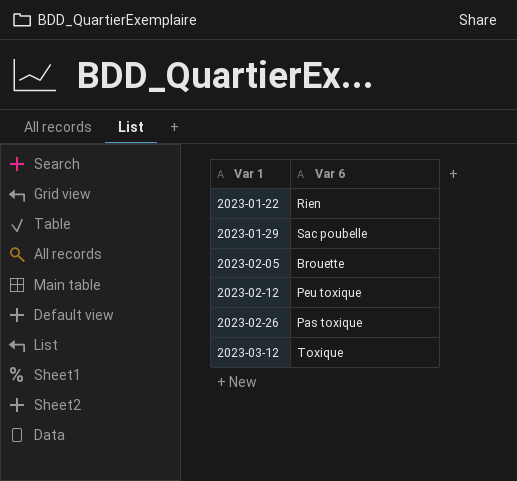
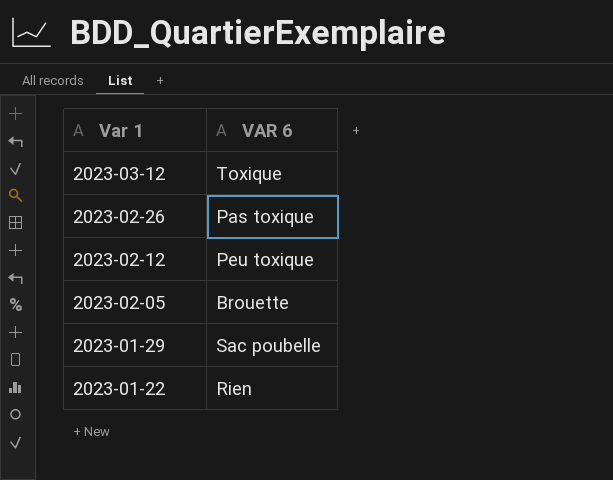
row order: Var 1 ascending -> Var 1 descending
column name: Var 6 -> VAR 6

